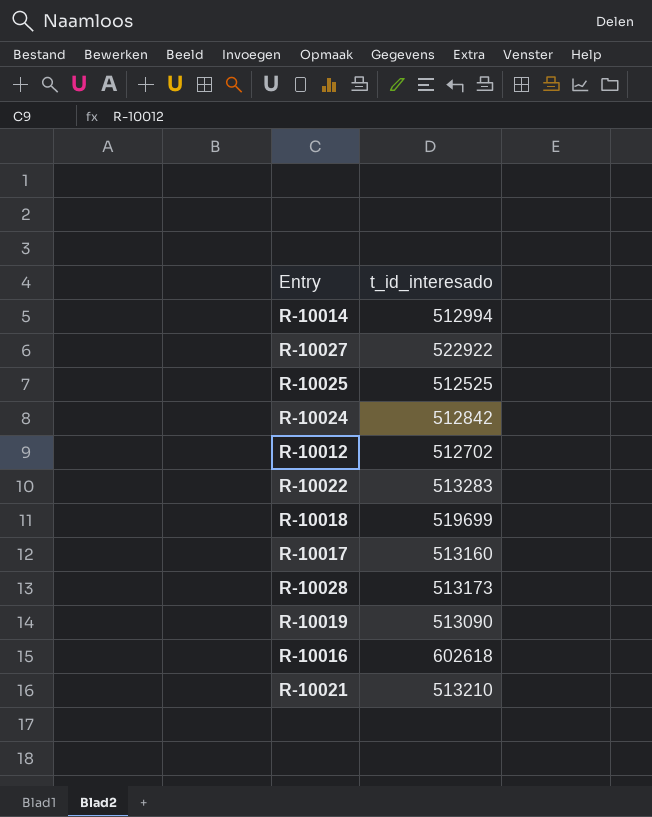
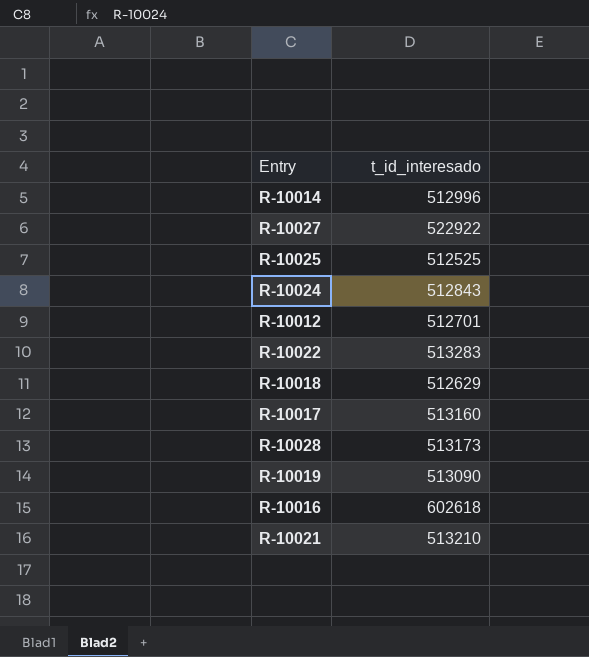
R-10014 | t_id_interesado: 512994 -> 512996
R-10024 | t_id_interesado: 512842 -> 512843
R-10012 | t_id_interesado: 512702 -> 512701
R-10018 | t_id_interesado: 519699 -> 512629

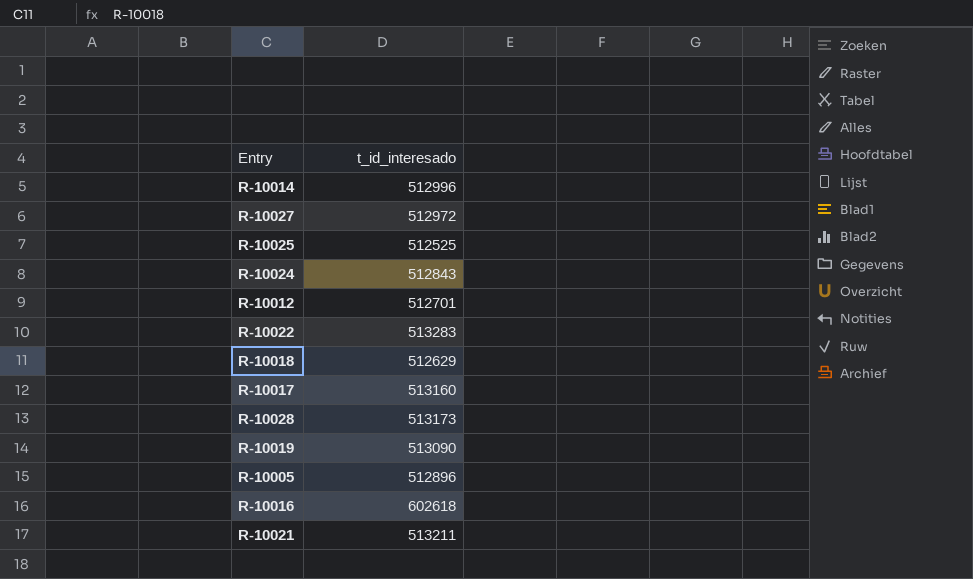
R-10027 | t_id_interesado: 522922 -> 512972
row R-10005: none -> 512896
R-10021 | t_id_interesado: 513210 -> 513211

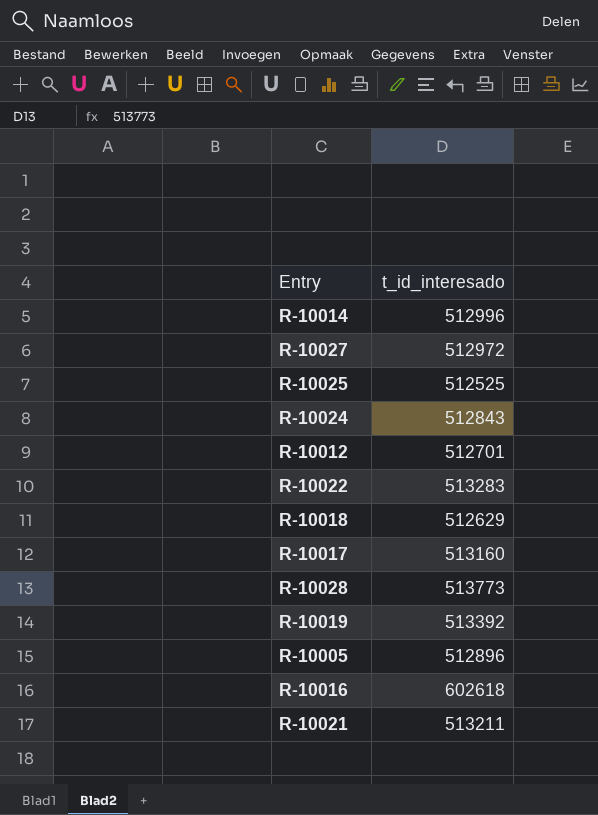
R-10028 | t_id_interesado: 513173 -> 513773
R-10019 | t_id_interesado: 513090 -> 513392

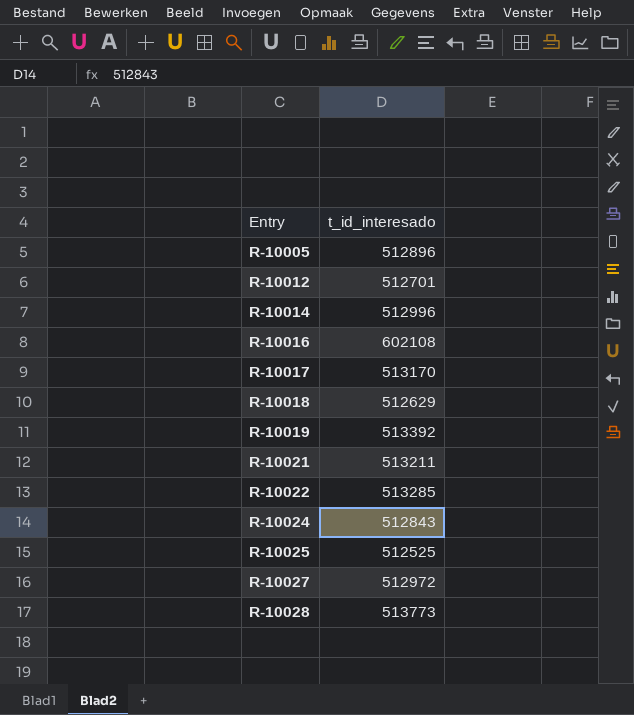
row order: none -> Entry ascending
R-10016 | t_id_interesado: 602618 -> 602108
R-10017 | t_id_interesado: 513160 -> 513170
R-10022 | t_id_interesado: 513283 -> 513285

